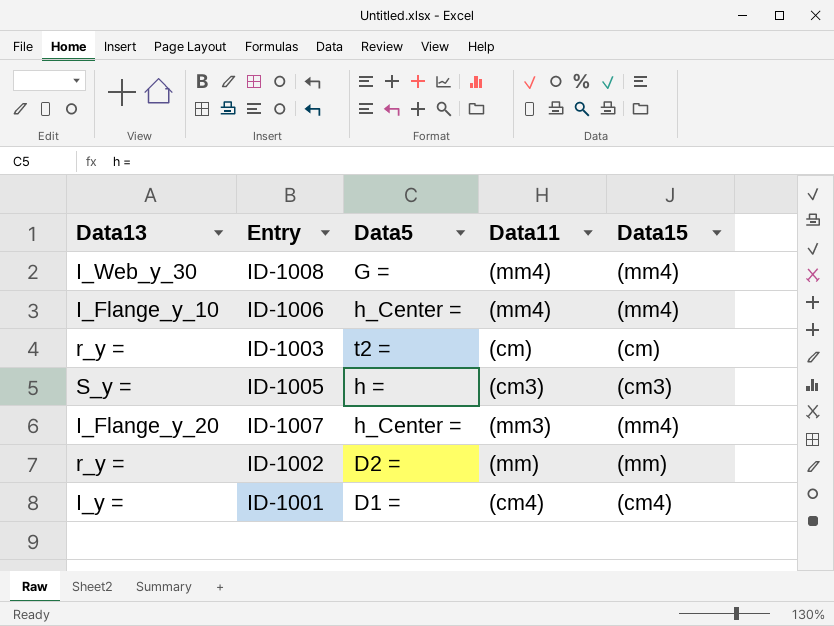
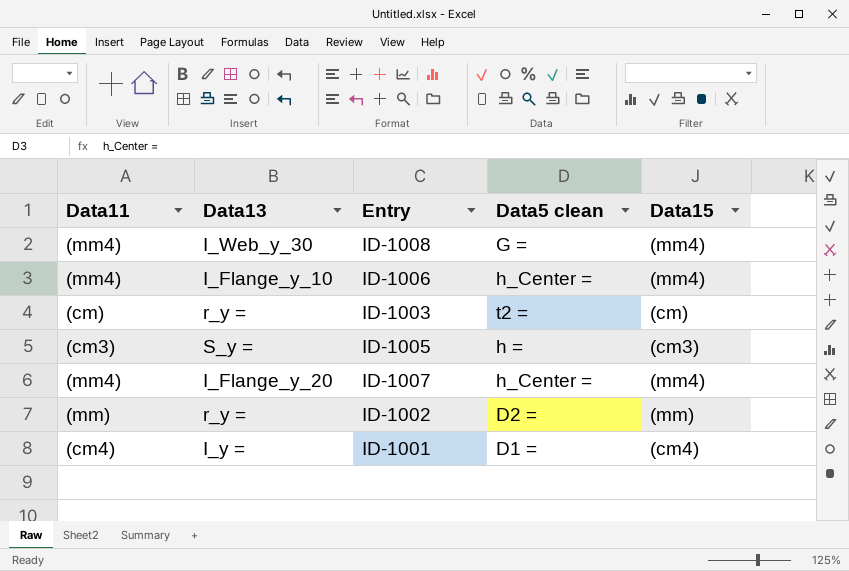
column Data11 | position: 4 -> 1
column name: Data5 -> Data5 clean
ID-1007 | Data11: (mm3) -> (mm4)

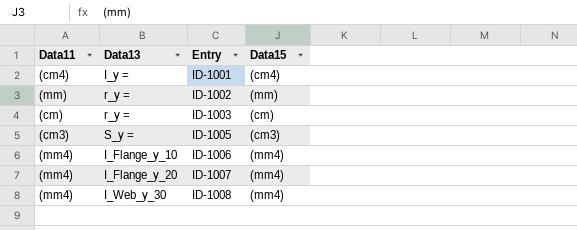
row order: none -> Entry ascending
column Data5 clean | position: 4 -> none

